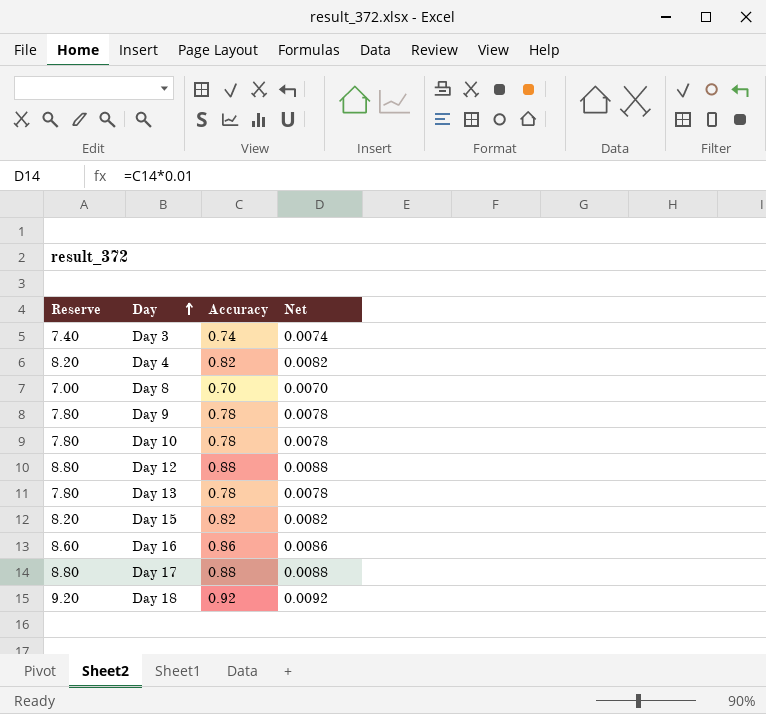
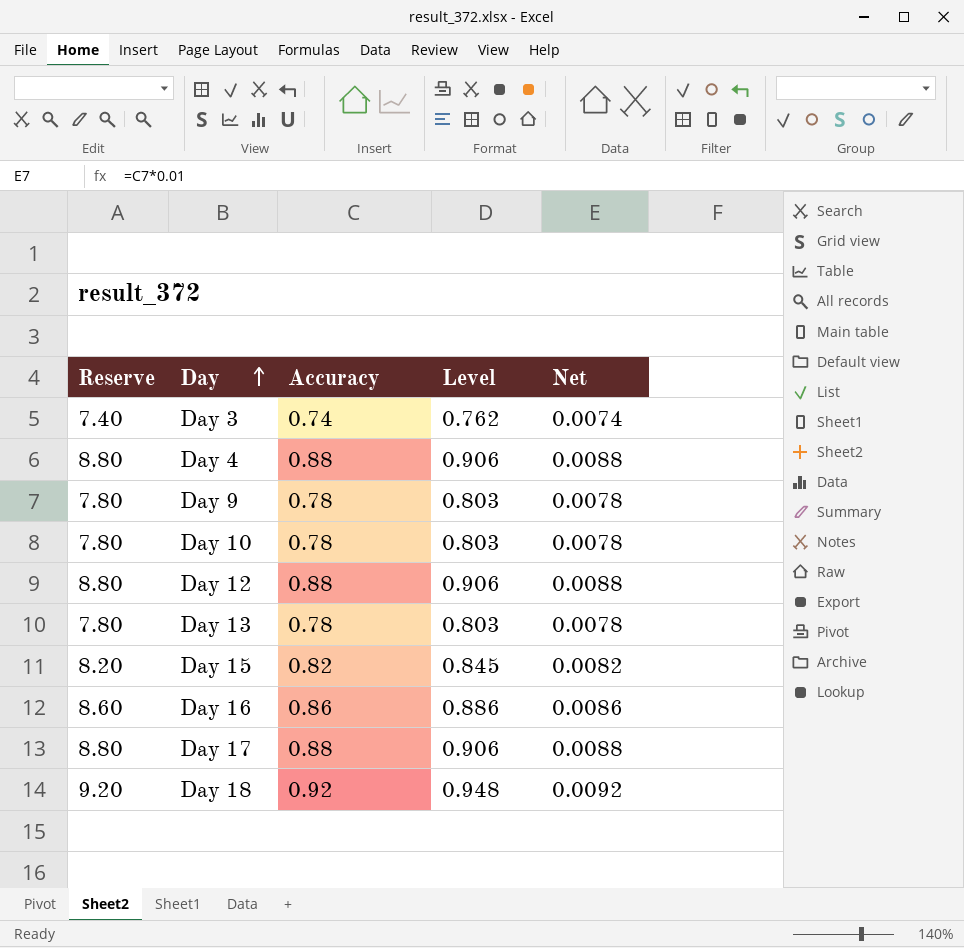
column Level | formula: none -> [Accuracy] * 1.03
row Day 8: 7.00 | 0.70 | 0.0070 -> none
Day 4 | Reserve: 8.20 -> 8.80
Day 4 | Accuracy: 0.82 -> 0.88
Day 4 | Net: 0.0082 -> 0.0088

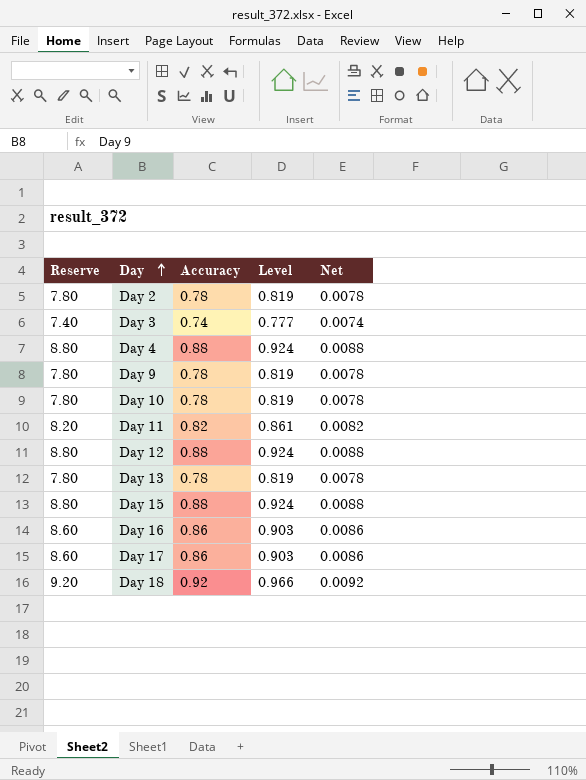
column Level | formula: [Accuracy] * 1.03 -> [Accuracy] * 1.05
row Day 2: none -> 7.80 | 0.78 | 0.819 | 0.0078
row Day 11: none -> 8.20 | 0.82 | 0.861 | 0.0082
Day 15 | Reserve: 8.20 -> 8.80
Day 15 | Accuracy: 0.82 -> 0.88
Day 15 | Net: 0.0082 -> 0.0088
Day 17 | Reserve: 8.80 -> 8.60
Day 17 | Accuracy: 0.88 -> 0.86
Day 17 | Net: 0.0088 -> 0.0086

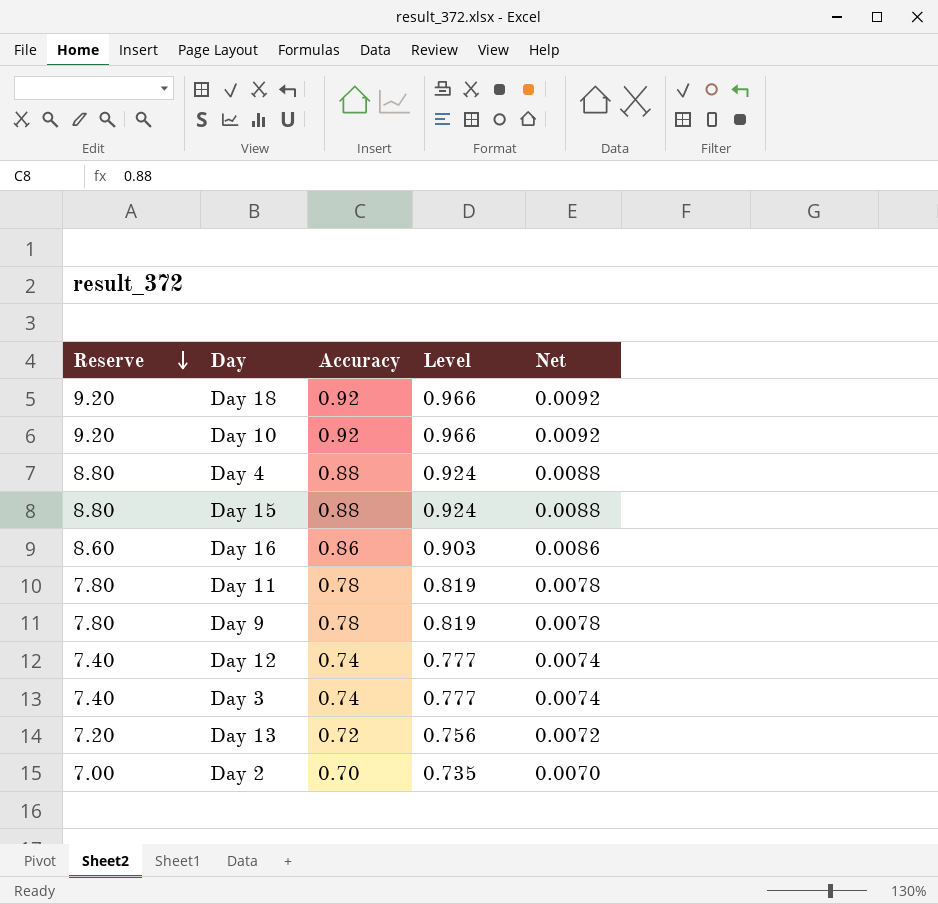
row order: Day ascending -> Reserve descending
row Day 17: 8.60 | 0.86 | 0.903 | 0.0086 -> none
Day 10 | Reserve: 7.80 -> 9.20
Day 10 | Accuracy: 0.78 -> 0.92
Day 10 | Level: 0.819 -> 0.966
Day 10 | Net: 0.0078 -> 0.0092
Day 11 | Reserve: 8.20 -> 7.80
Day 11 | Accuracy: 0.82 -> 0.78
Day 11 | Level: 0.861 -> 0.819
Day 11 | Net: 0.0082 -> 0.0078
Day 12 | Reserve: 8.80 -> 7.40
Day 12 | Accuracy: 0.88 -> 0.74
Day 12 | Level: 0.924 -> 0.777
Day 12 | Net: 0.0088 -> 0.0074
Day 13 | Reserve: 7.80 -> 7.20
Day 13 | Accuracy: 0.78 -> 0.72
Day 13 | Level: 0.819 -> 0.756
Day 13 | Net: 0.0078 -> 0.0072
Day 2 | Reserve: 7.80 -> 7.00
Day 2 | Accuracy: 0.78 -> 0.70
Day 2 | Level: 0.819 -> 0.735
Day 2 | Net: 0.0078 -> 0.0070

